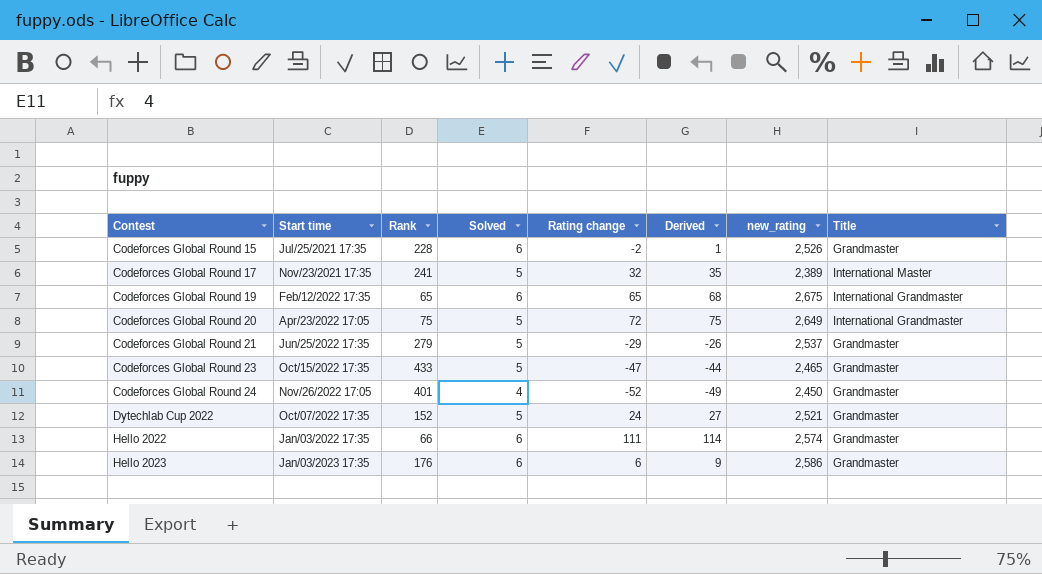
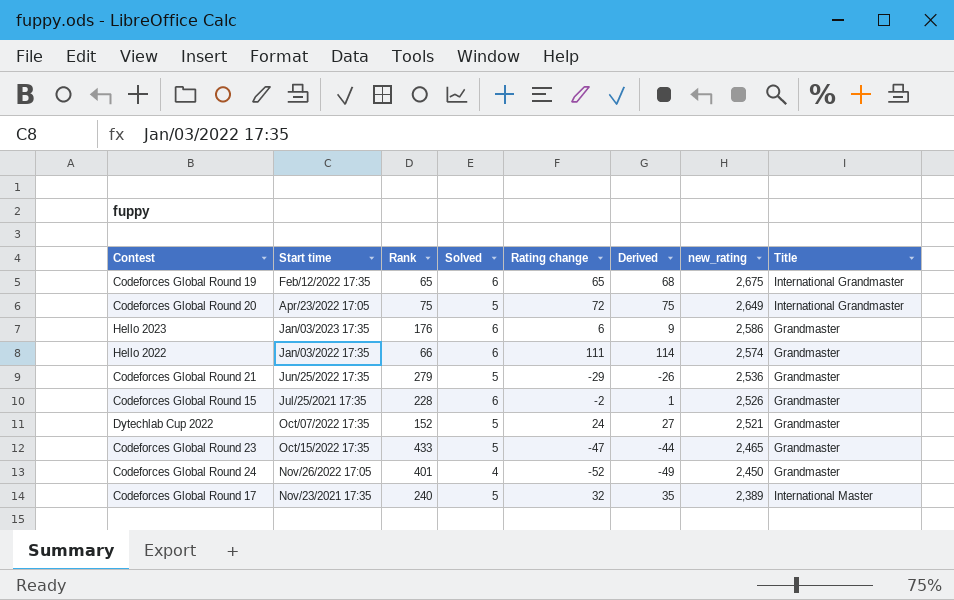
row order: Contest ascending -> new_rating descending
Codeforces Global Round 21 | new_rating: 2,537 -> 2,536
Codeforces Global Round 17 | Rank: 241 -> 240

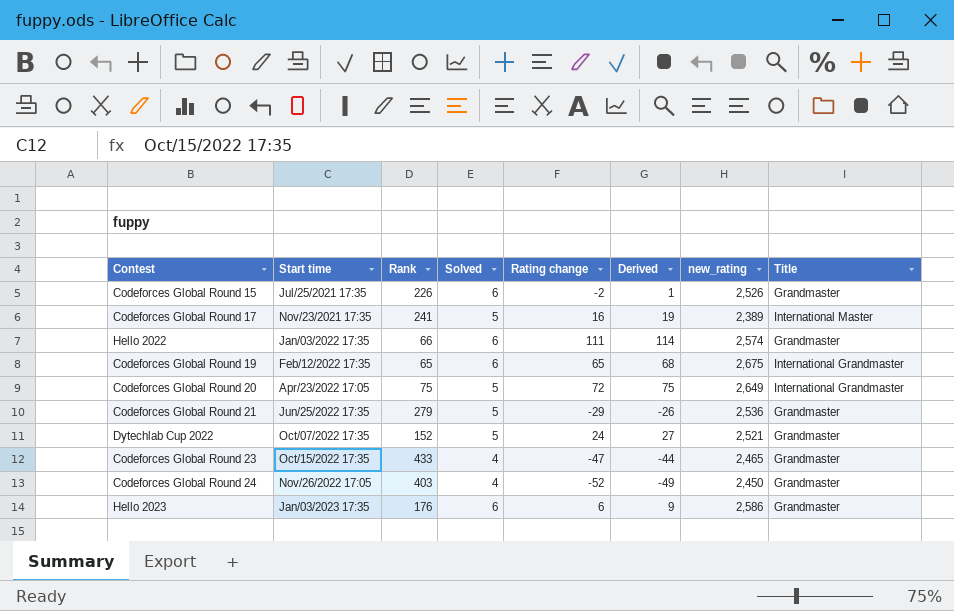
row order: new_rating descending -> Start time ascending
Codeforces Global Round 15 | Rank: 228 -> 226
Codeforces Global Round 17 | Rank: 240 -> 241
Codeforces Global Round 17 | Rating change: 32 -> 16
Codeforces Global Round 17 | Derived: 35 -> 19
Codeforces Global Round 23 | Solved: 5 -> 4
Codeforces Global Round 24 | Rank: 401 -> 403

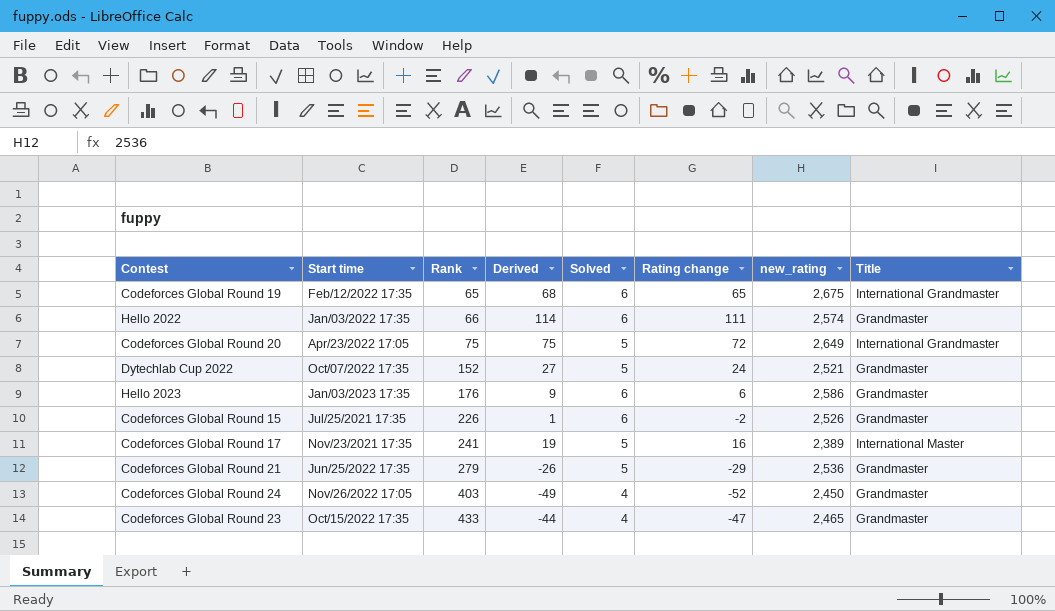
row order: Start time ascending -> Rank ascending
column Derived | position: 6 -> 4

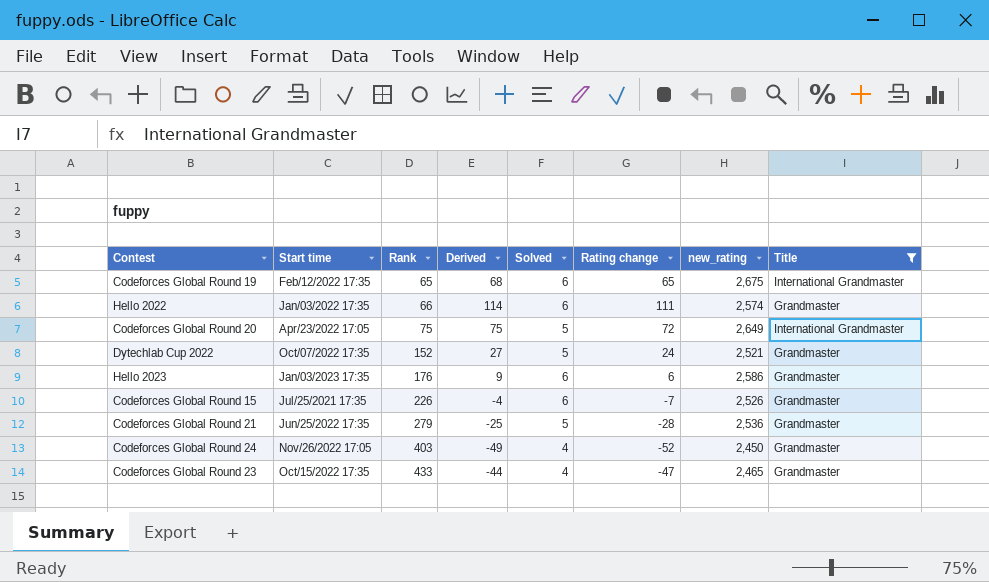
filter: none -> Title != International Master
Codeforces Global Round 15 | Derived: 1 -> -4
Codeforces Global Round 15 | Rating change: -2 -> -7
Codeforces Global Round 21 | Derived: -26 -> -25
Codeforces Global Round 21 | Rating change: -29 -> -28

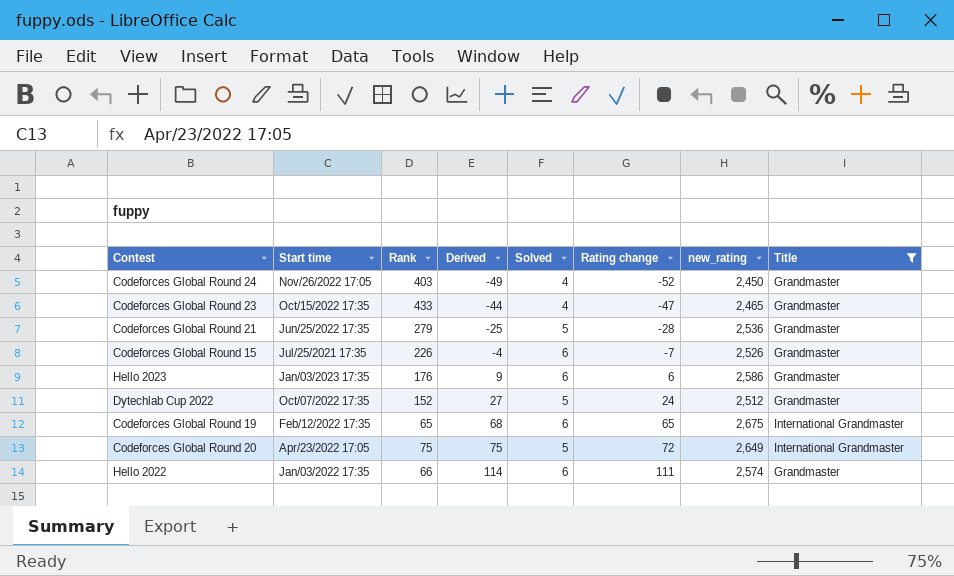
row order: Rank ascending -> Derived ascending
Dytechlab Cup 2022 | new_rating: 2,521 -> 2,512

